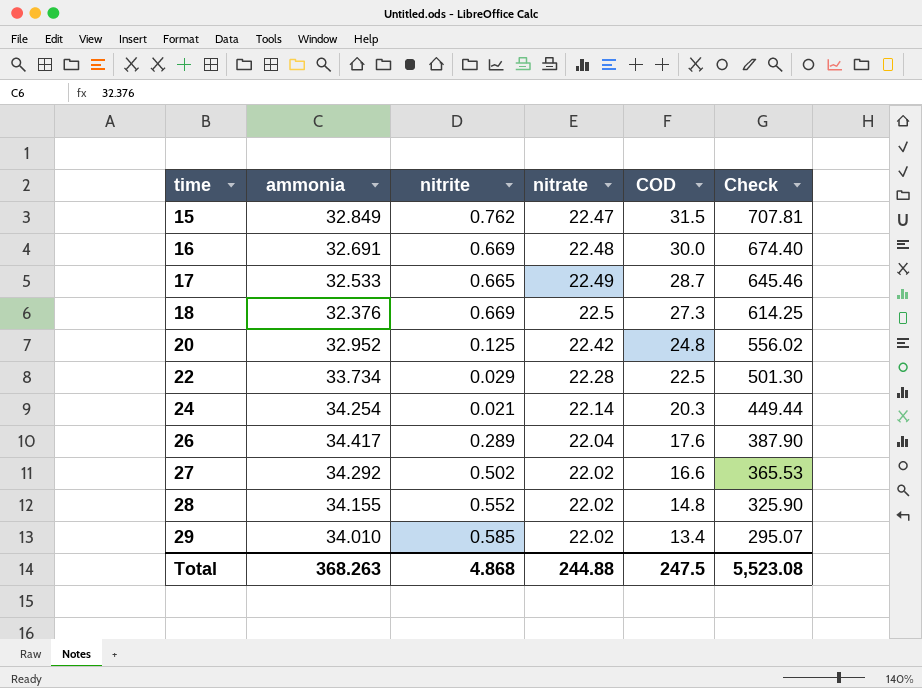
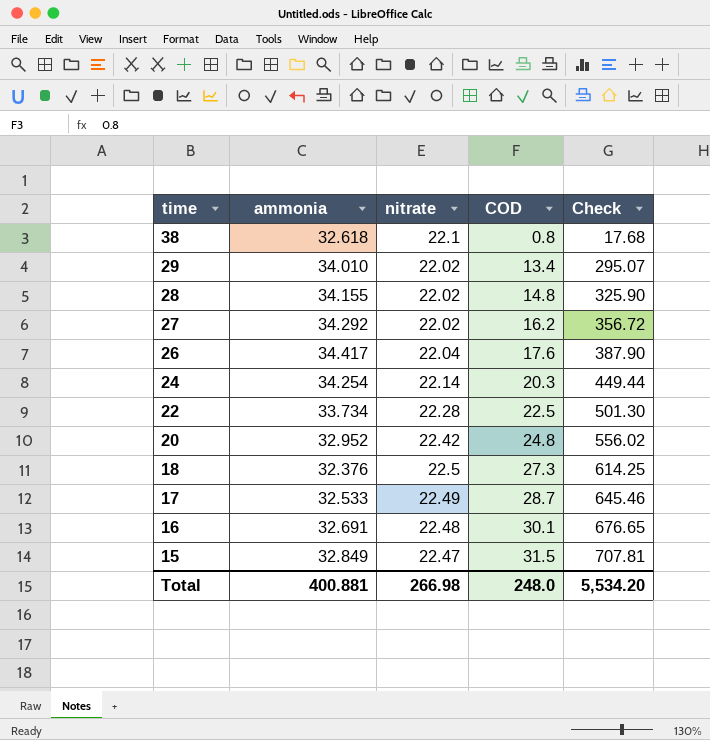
row order: time ascending -> time descending
column nitrite | position: 3 -> none
row 38: none -> 32.618 | 22.1 | 0.8 | 17.68
27 | COD: 16.6 -> 16.2
27 | Check: 365.53 -> 356.72
16 | COD: 30.0 -> 30.1
16 | Check: 674.40 -> 676.65
Total | ammonia: 368.263 -> 400.881
Total | nitrate: 244.88 -> 266.98
Total | COD: 247.5 -> 248.0
Total | Check: 5,523.08 -> 5,534.20

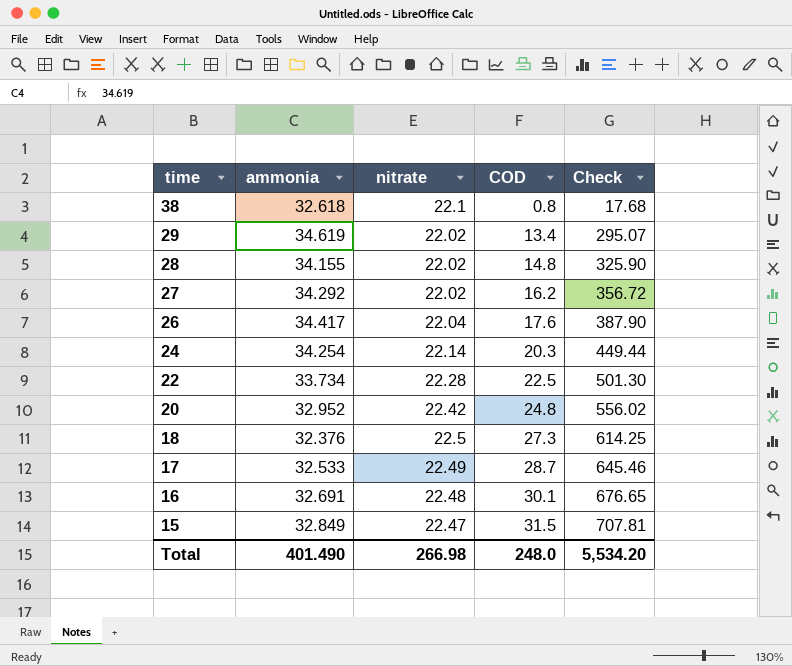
29 | ammonia: 34.010 -> 34.619
Total | ammonia: 400.881 -> 401.490

